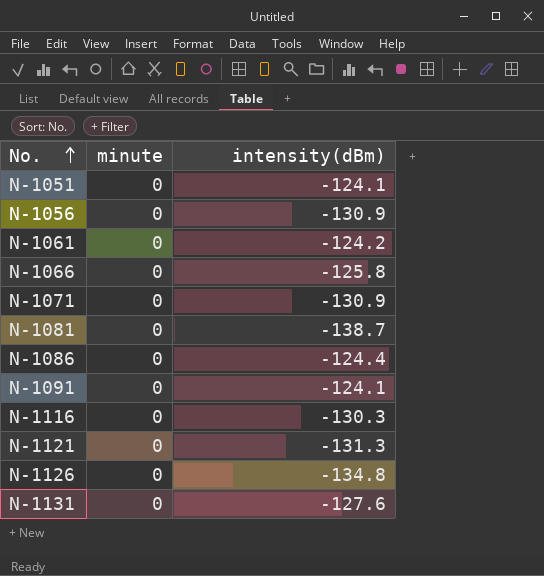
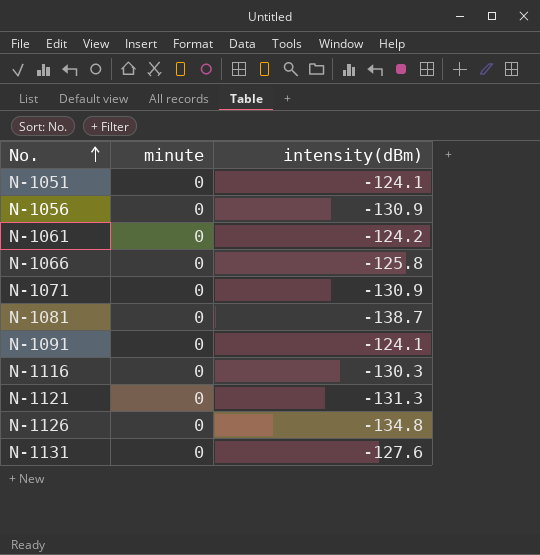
row N-1086: 0 | -124.4 -> none

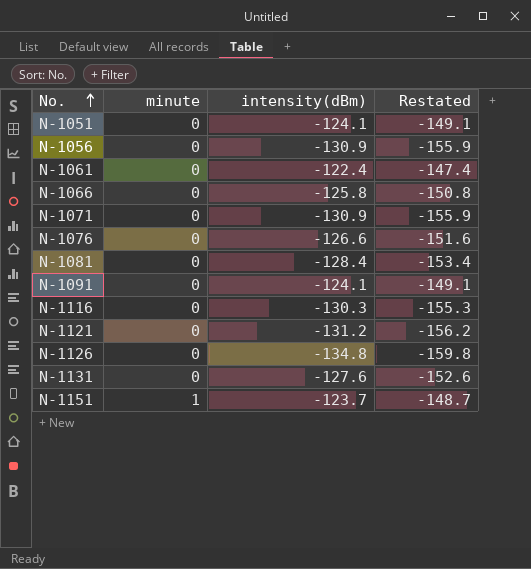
column Restated | formula: none -> [intensity(dBm)] - 25
N-1061 | intensity(dBm): -124.2 -> -122.4
row N-1076: none -> 0 | -126.6 | -151.6
N-1081 | intensity(dBm): -138.7 -> -128.4
N-1121 | intensity(dBm): -131.3 -> -131.2
row N-1151: none -> 1 | -123.7 | -148.7

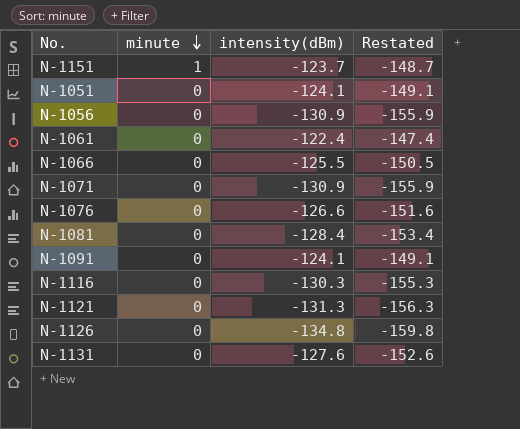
row order: No. ascending -> minute descending
N-1066 | intensity(dBm): -125.8 -> -125.5
N-1066 | Restated: -150.8 -> -150.5
N-1121 | intensity(dBm): -131.2 -> -131.3
N-1121 | Restated: -156.2 -> -156.3

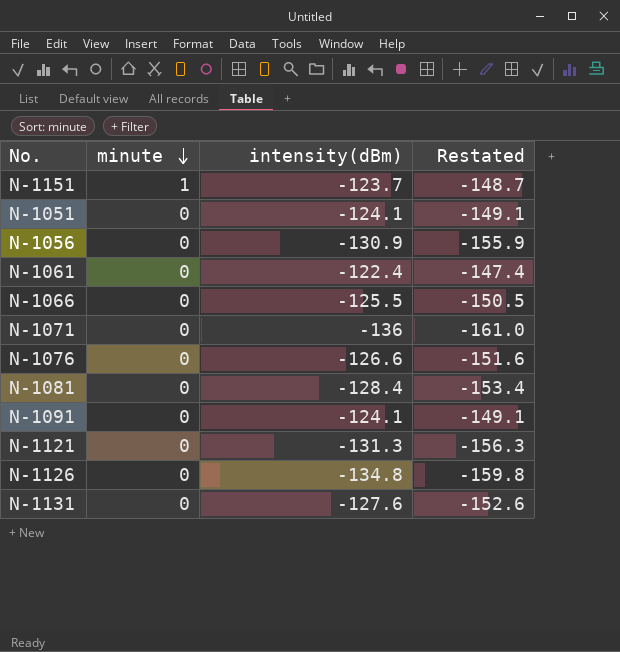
row N-1116: 0 | -130.3 | -155.3 -> none
N-1071 | intensity(dBm): -130.9 -> -136
N-1071 | Restated: -155.9 -> -161.0

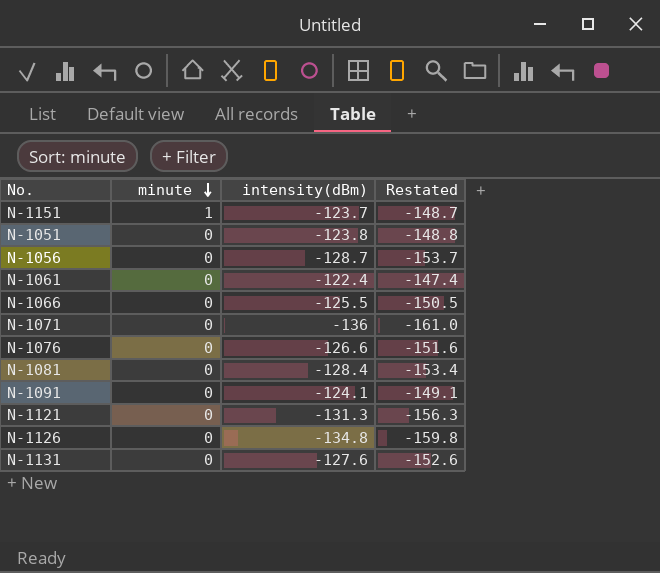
N-1051 | intensity(dBm): -124.1 -> -123.8
N-1051 | Restated: -149.1 -> -148.8
N-1056 | intensity(dBm): -130.9 -> -128.7
N-1056 | Restated: -155.9 -> -153.7

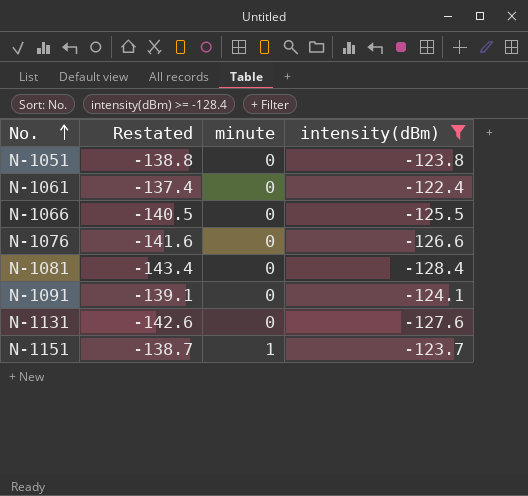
filter: none -> intensity(dBm) >= -128.4
row order: minute descending -> No. ascending
column Restated | formula: [intensity(dBm)] - 25 -> [intensity(dBm)] - 15
column Restated | position: 4 -> 2

